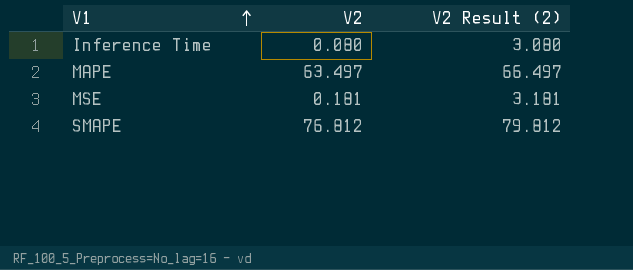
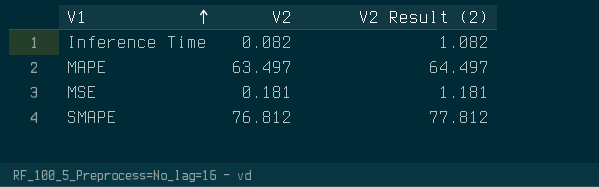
column V2 Result (2) | formula: [V2] + 3 -> [V2] + 1
Inference Time | V2: 0.080 -> 0.082

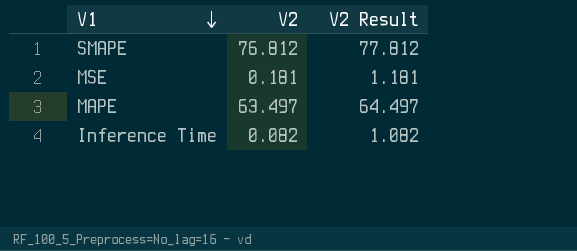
row order: V1 ascending -> V1 descending
column name: V2 Result (2) -> V2 Result

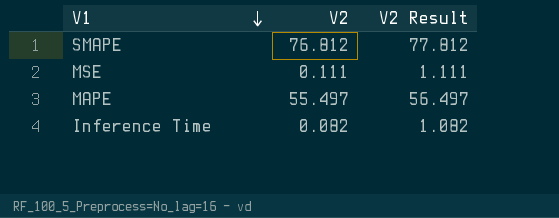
MSE | V2: 0.181 -> 0.111
MSE | V2 Result: 1.181 -> 1.111
MAPE | V2: 63.497 -> 55.497
MAPE | V2 Result: 64.497 -> 56.497

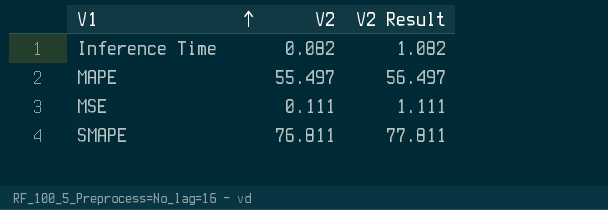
row order: V1 descending -> V1 ascending
SMAPE | V2: 76.812 -> 76.811
SMAPE | V2 Result: 77.812 -> 77.811

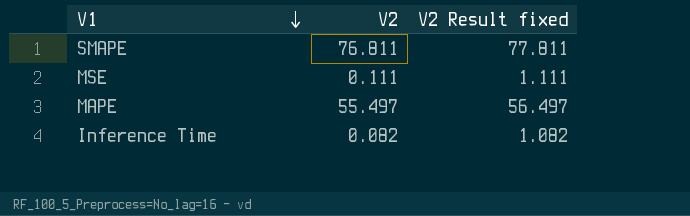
row order: V1 ascending -> V1 descending
column name: V2 Result -> V2 Result fixed

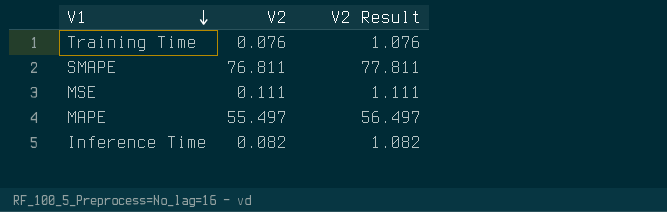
column name: V2 Result fixed -> V2 Result
row Training Time: none -> 0.076 | 1.076

